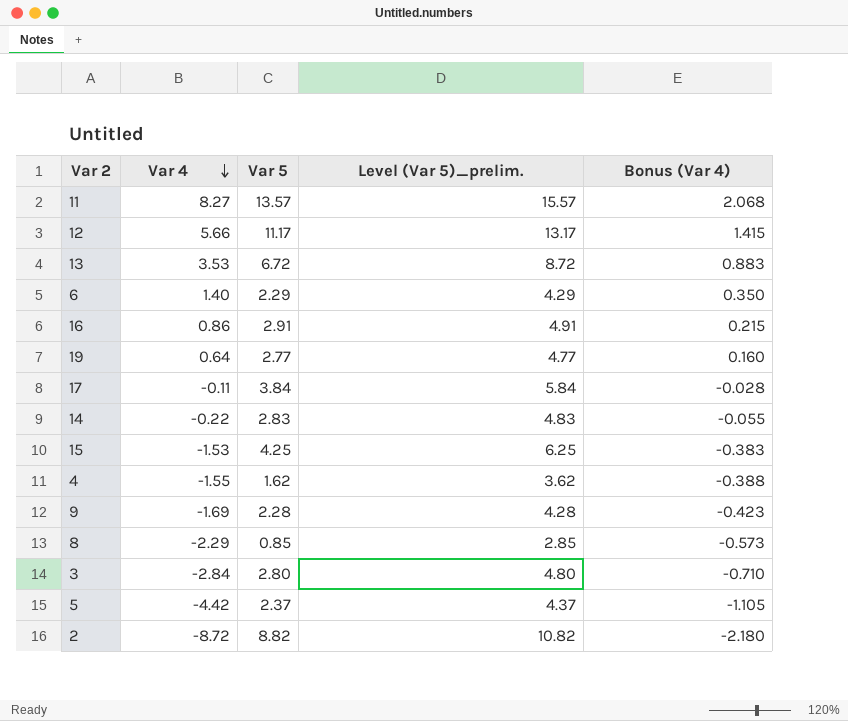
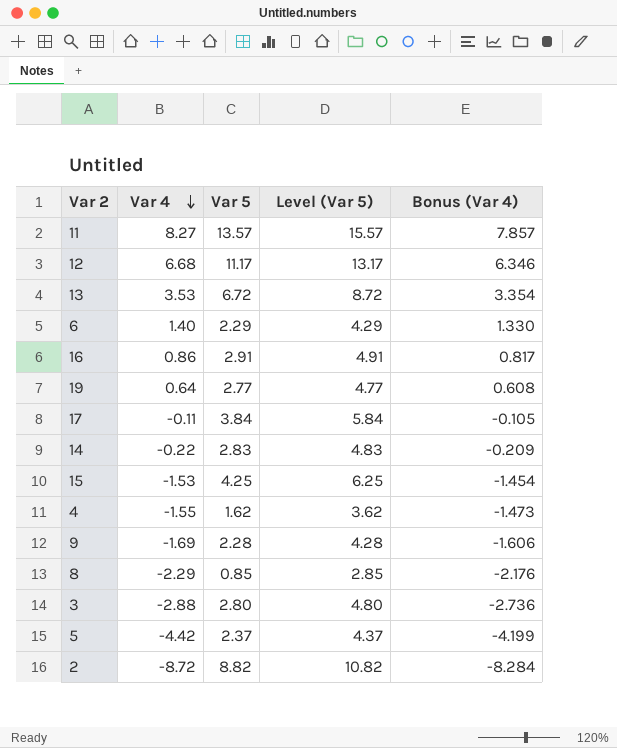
column name: Level (Var 5)_prelim. -> Level (Var 5)
column Bonus (Var 4) | formula: [Var 4] * 0.25 -> [Var 4] * 0.95
12 | Var 4: 5.66 -> 6.68
3 | Var 4: -2.84 -> -2.88

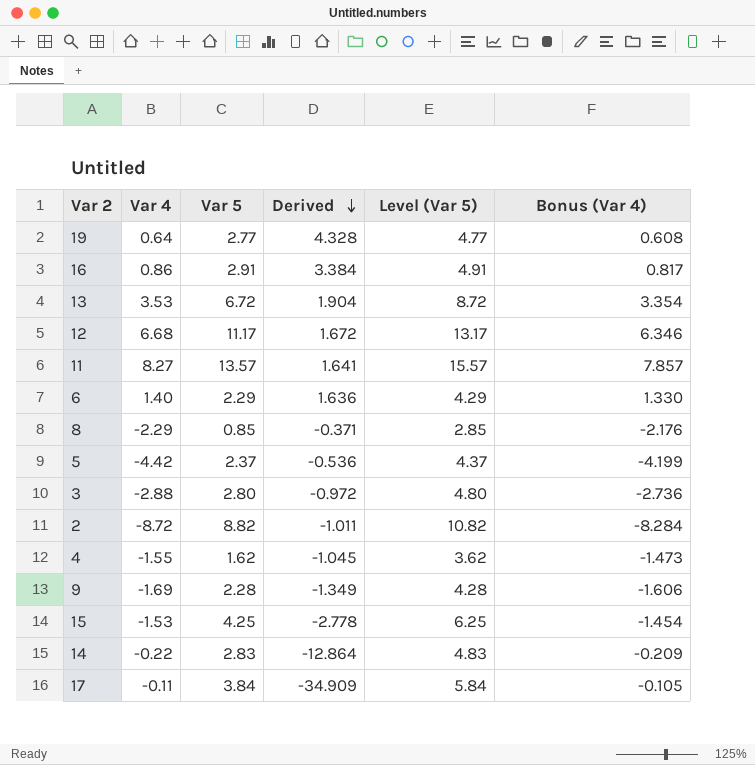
row order: Var 4 descending -> Derived descending
column Derived | formula: none -> [Var 5] / [Var 4]

